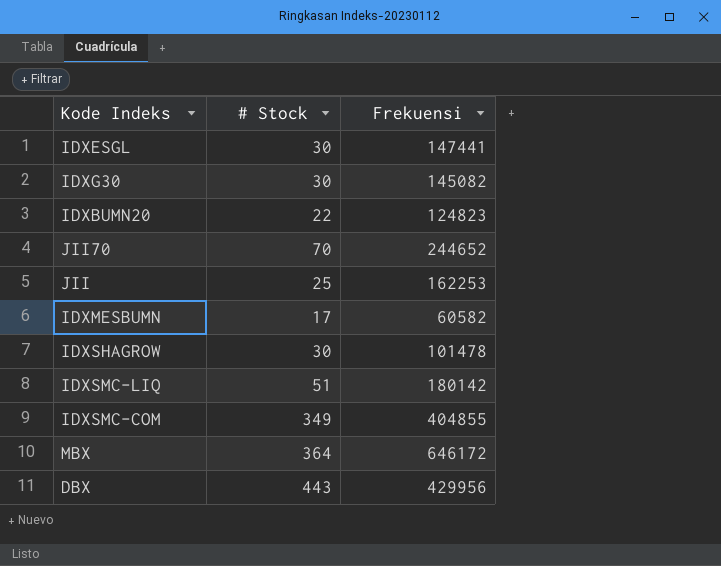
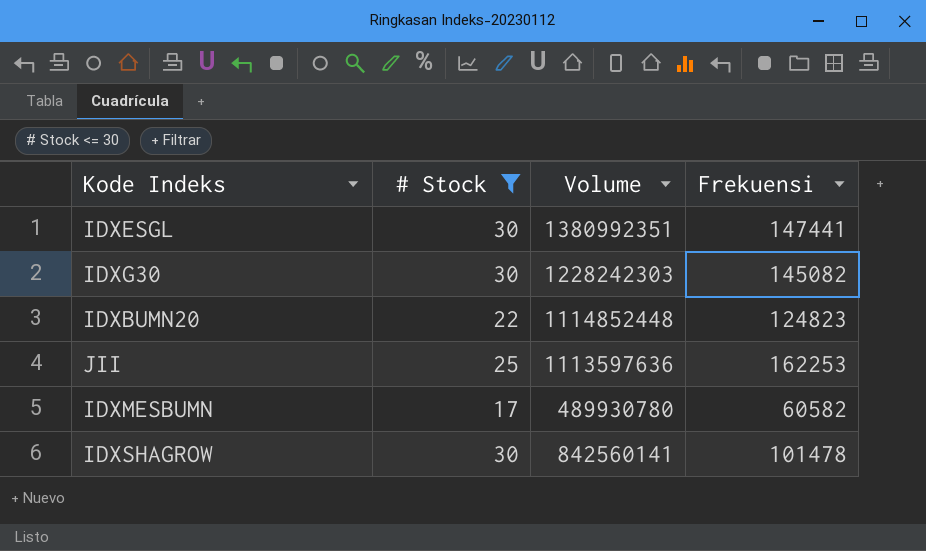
filter: none -> # Stock <= 30
column Volume | position: none -> 3

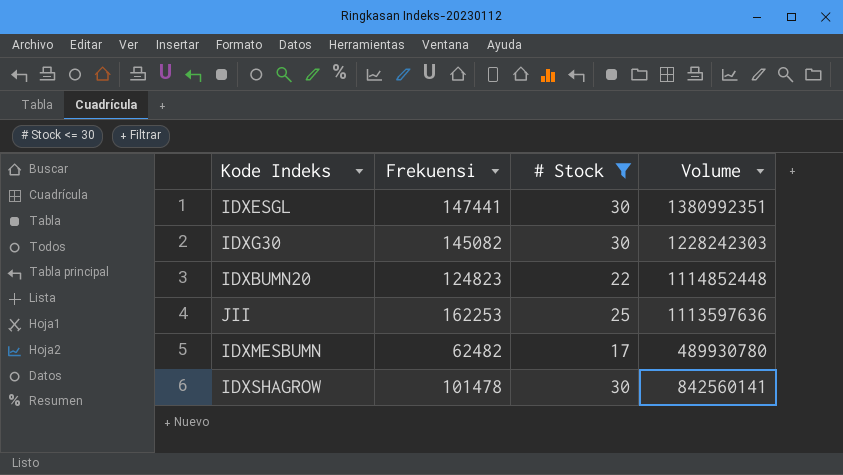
column Frekuensi | position: 4 -> 2
IDXMESBUMN | Frekuensi: 60582 -> 62482

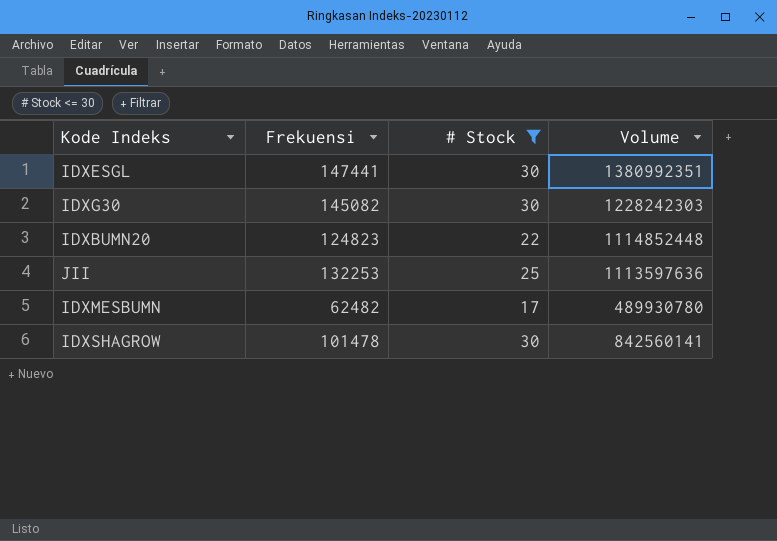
JII | Frekuensi: 162253 -> 132253

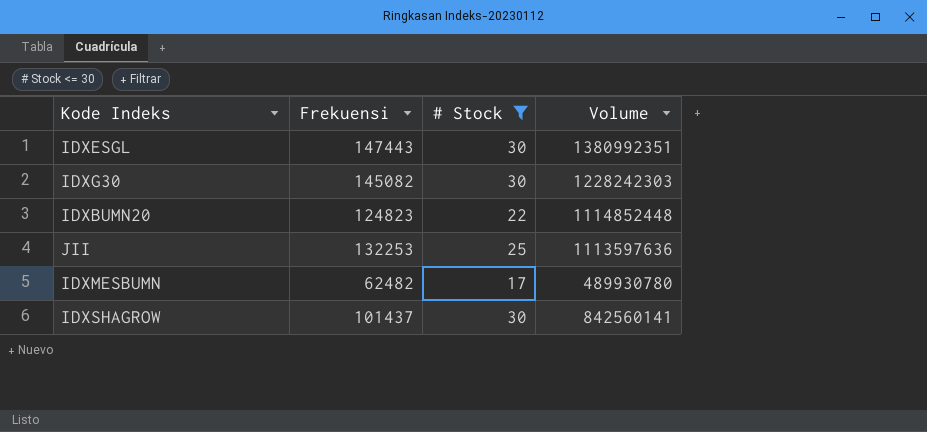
IDXESGL | Frekuensi: 147441 -> 147443
IDXSHAGROW | Frekuensi: 101478 -> 101437

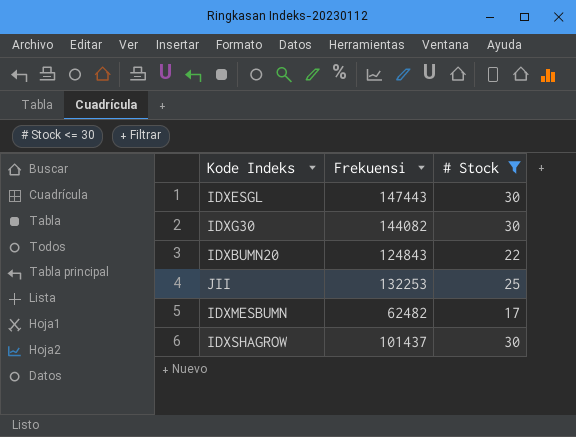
column Volume | position: 4 -> none
IDXG30 | Frekuensi: 145082 -> 144082
IDXBUMN20 | Frekuensi: 124823 -> 124843

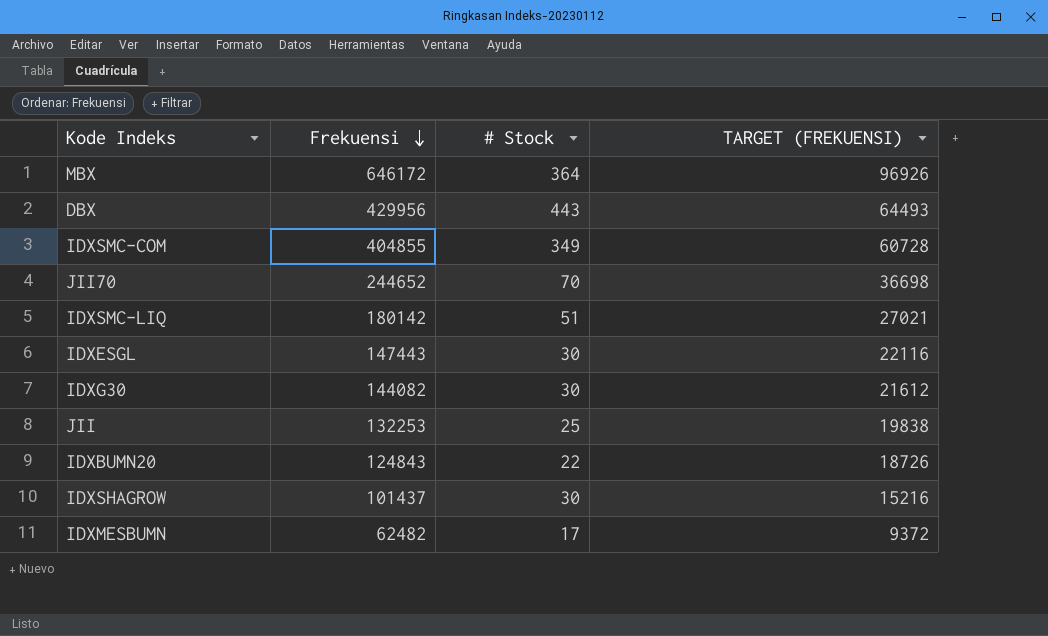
filter: # Stock <= 30 -> none
row order: none -> Frekuensi descending
column TARGET (FREKUENSI) | formula: none -> [Frekuensi] * 0.15

